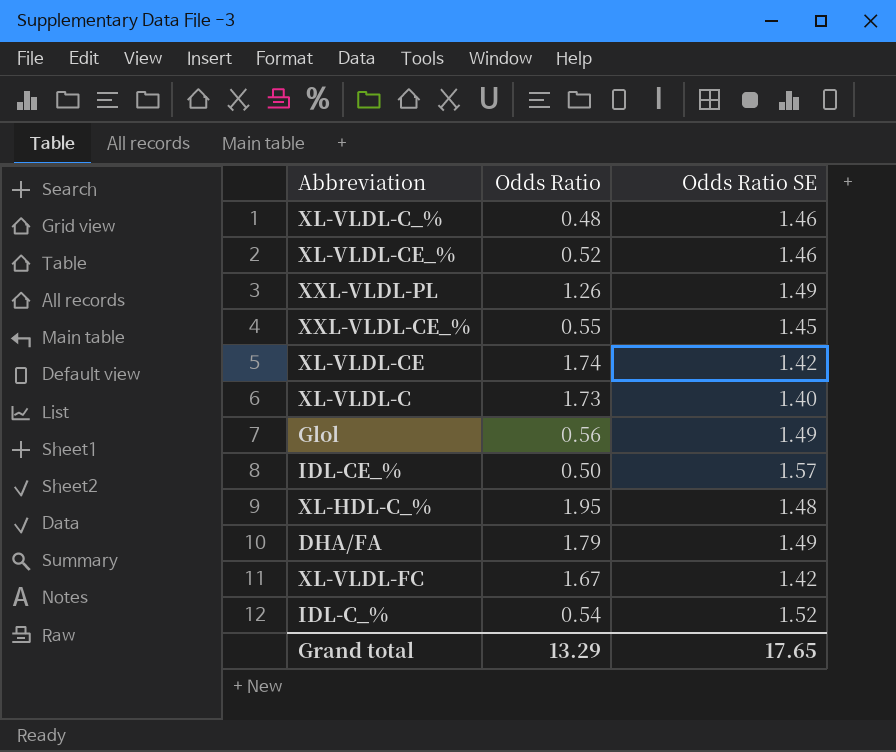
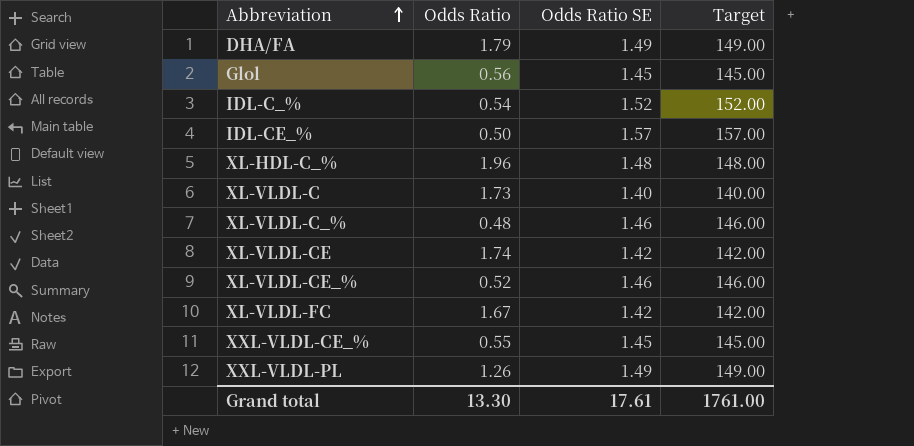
row order: none -> Abbreviation ascending
column Target | formula: none -> [Odds Ratio SE] * 100
Glol | Odds Ratio SE: 1.49 -> 1.45
XL-HDL-C_% | Odds Ratio: 1.95 -> 1.96
Grand total | Odds Ratio: 13.29 -> 13.30
Grand total | Odds Ratio SE: 17.65 -> 17.61

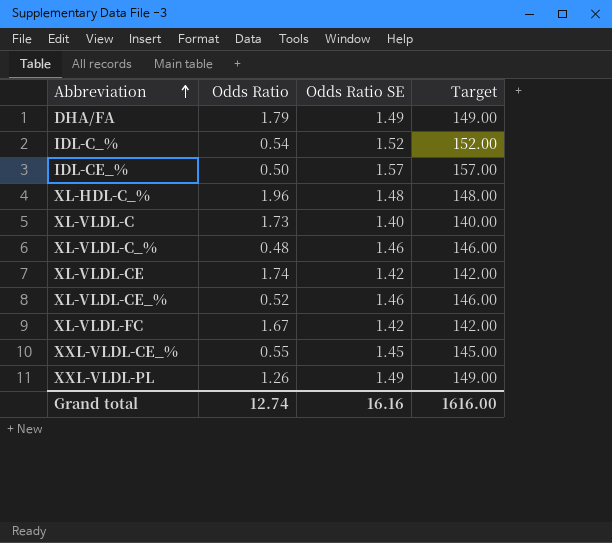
row Glol: 0.56 | 1.45 | 145.00 -> none
Grand total | Odds Ratio: 13.30 -> 12.74
Grand total | Odds Ratio SE: 17.61 -> 16.16
Grand total | Target: 1761.00 -> 1616.00

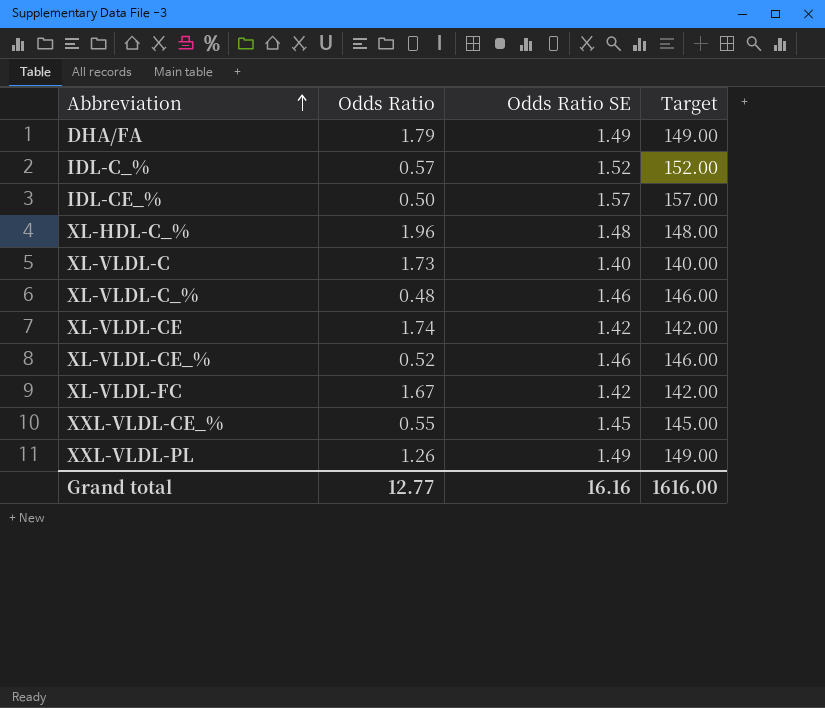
IDL-C_% | Odds Ratio: 0.54 -> 0.57
Grand total | Odds Ratio: 12.74 -> 12.77

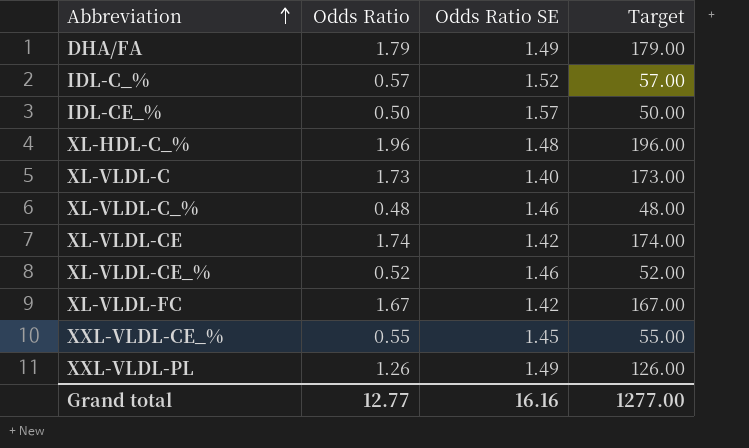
column Target | formula: [Odds Ratio SE] * 100 -> [Odds Ratio] * 100
Grand total | Target: 1616.00 -> 1277.00

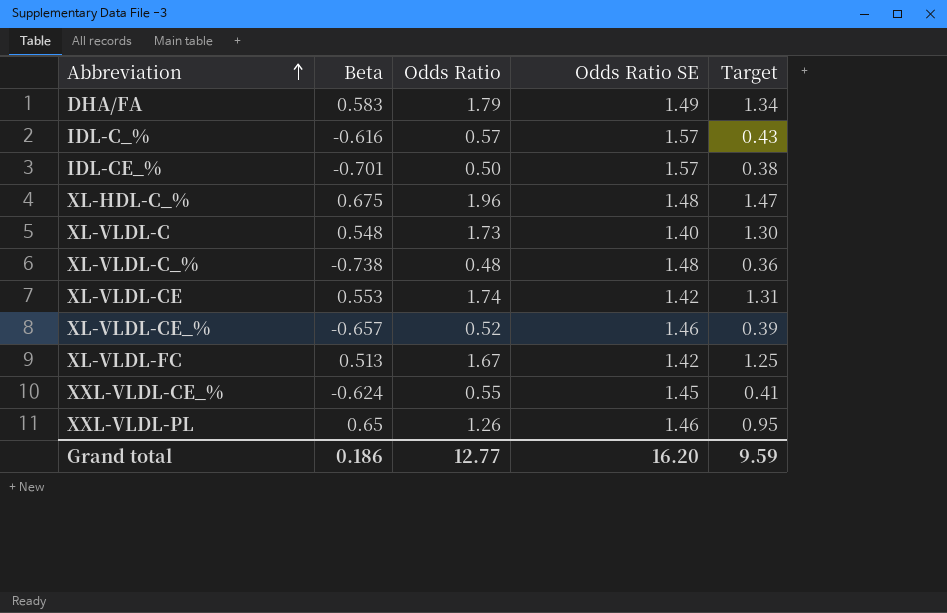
column Beta | position: none -> 2
column Target | formula: [Odds Ratio] * 100 -> [Odds Ratio] * 0.75
IDL-C_% | Odds Ratio SE: 1.52 -> 1.57
XL-VLDL-C_% | Odds Ratio SE: 1.46 -> 1.48
XXL-VLDL-PL | Odds Ratio SE: 1.49 -> 1.46
Grand total | Odds Ratio SE: 16.16 -> 16.20
Grand total | Target: 1277.00 -> 9.59

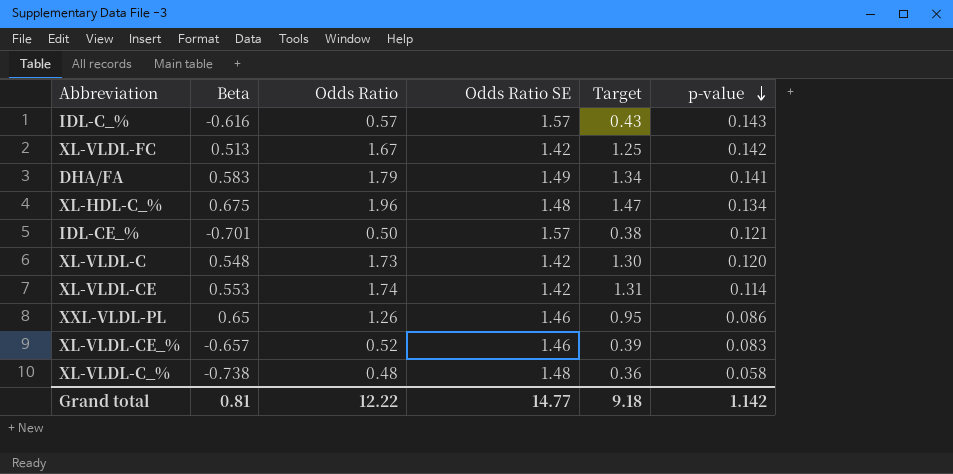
row order: Abbreviation ascending -> p-value descending
column p-value | position: none -> 6
row XXL-VLDL-CE_%: -0.624 | 0.55 | 1.45 | 0.41 -> none
XL-VLDL-C | Odds Ratio SE: 1.40 -> 1.42
Grand total | Beta: 0.186 -> 0.81
Grand total | Odds Ratio: 12.77 -> 12.22
Grand total | Odds Ratio SE: 16.20 -> 14.77
Grand total | Target: 9.59 -> 9.18

